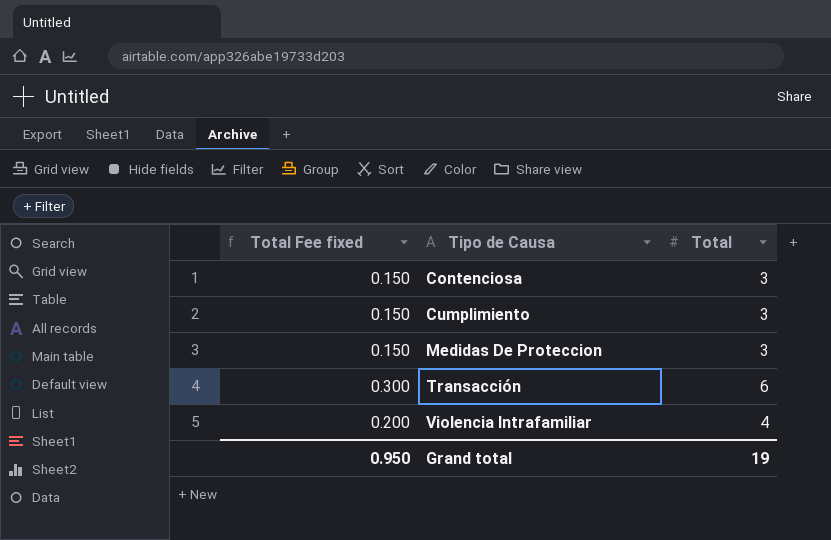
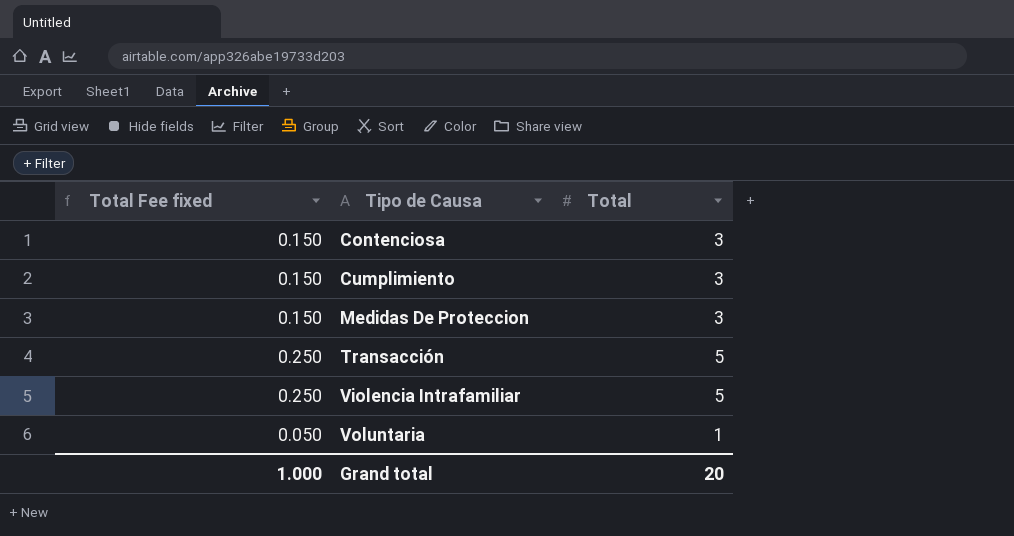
Transacción | Total Fee fixed: 0.300 -> 0.250
Transacción | Total: 6 -> 5
Violencia Intrafamiliar | Total Fee fixed: 0.200 -> 0.250
Violencia Intrafamiliar | Total: 4 -> 5
row Voluntaria: none -> 0.050 | 1
Grand total | Total Fee fixed: 0.950 -> 1.000
Grand total | Total: 19 -> 20

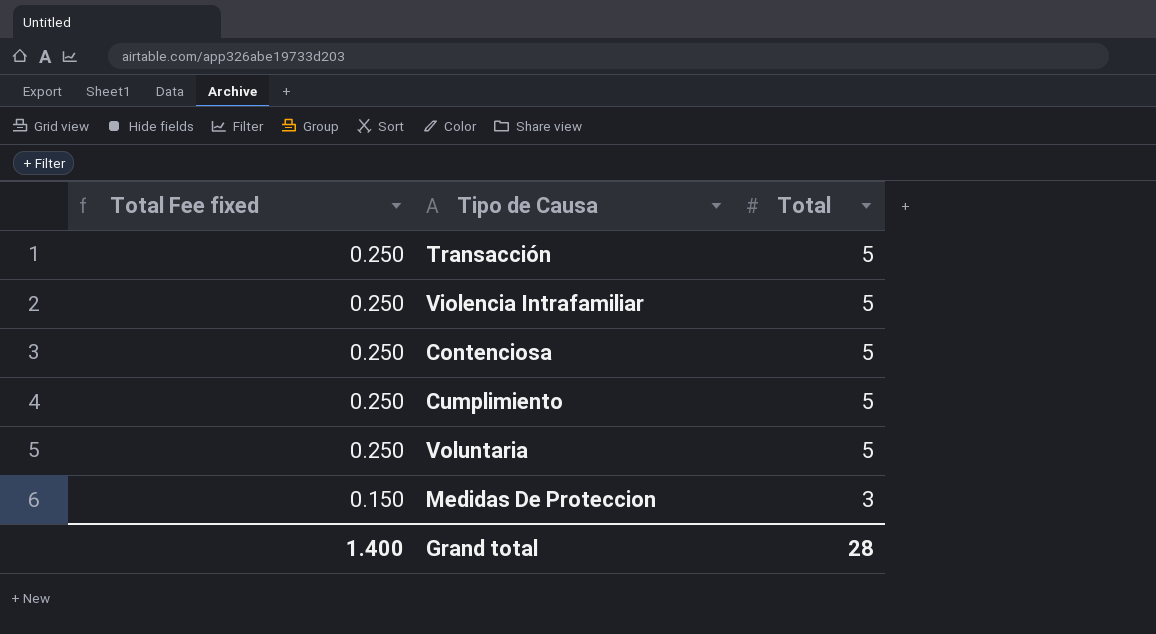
row order: Tipo de Causa ascending -> Total Fee fixed descending
Contenciosa | Total Fee fixed: 0.150 -> 0.250
Contenciosa | Total: 3 -> 5
Cumplimiento | Total Fee fixed: 0.150 -> 0.250
Cumplimiento | Total: 3 -> 5
Voluntaria | Total Fee fixed: 0.050 -> 0.250
Voluntaria | Total: 1 -> 5
Grand total | Total Fee fixed: 1.000 -> 1.400
Grand total | Total: 20 -> 28

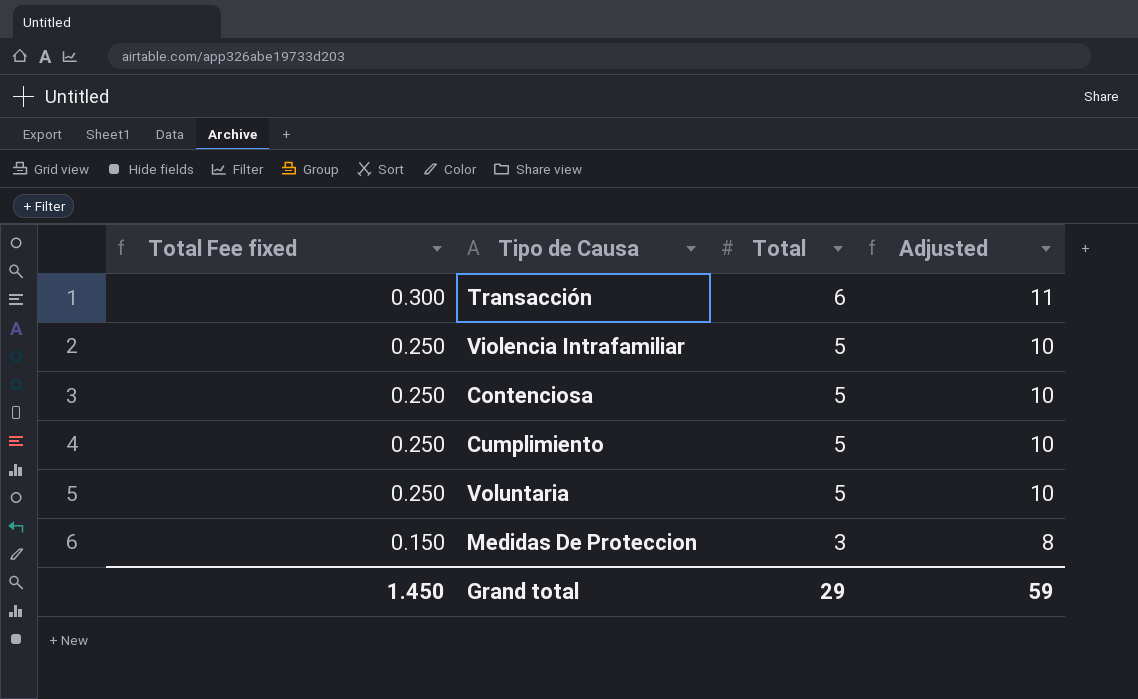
column Adjusted | formula: none -> [Total] + 5
Transacción | Total Fee fixed: 0.250 -> 0.300
Transacción | Total: 5 -> 6
Grand total | Total Fee fixed: 1.400 -> 1.450
Grand total | Total: 28 -> 29

